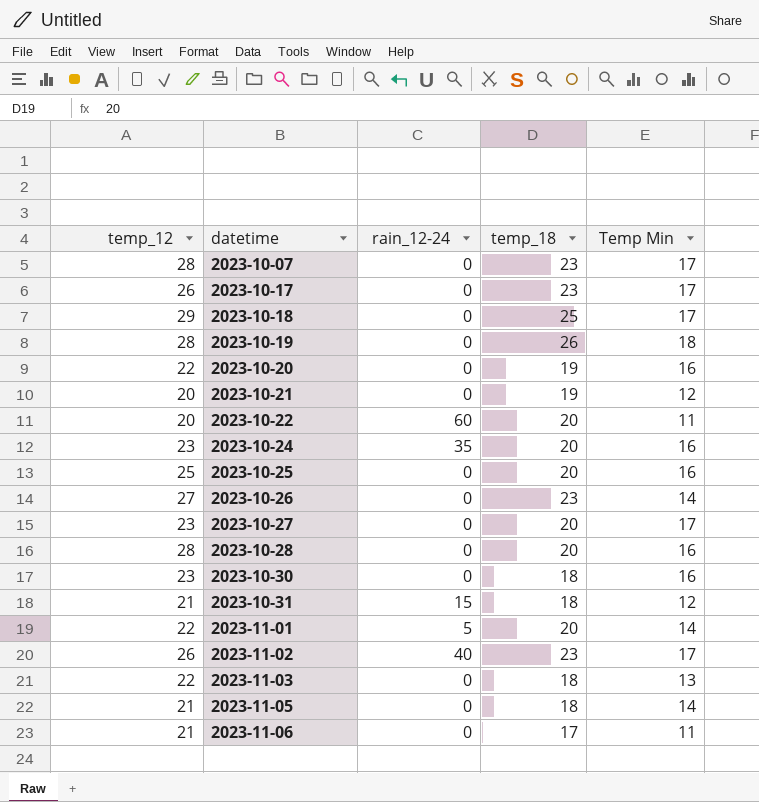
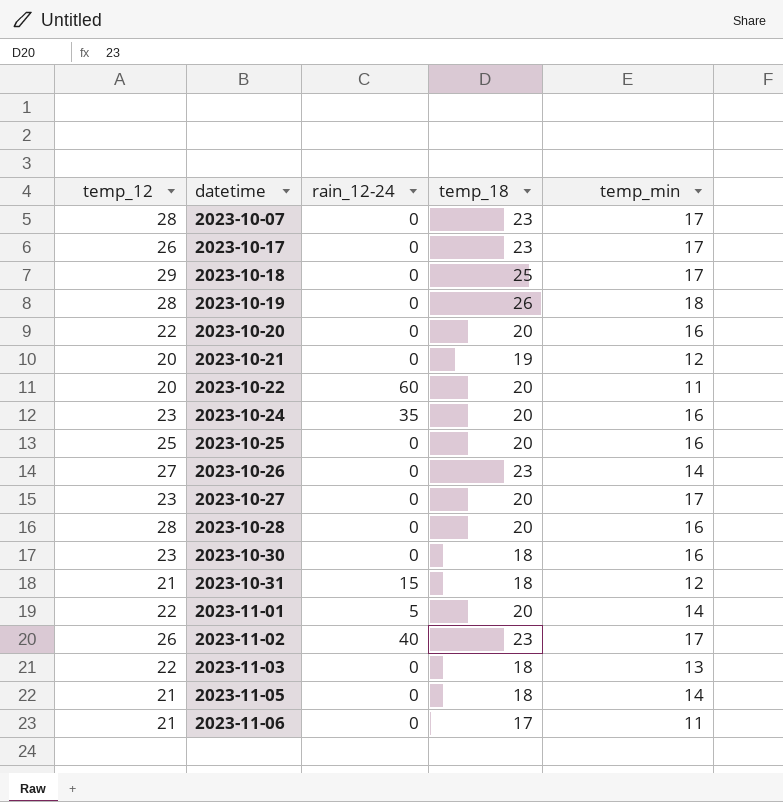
column name: Temp Min -> temp_min
2023-10-20 | temp_18: 19 -> 20

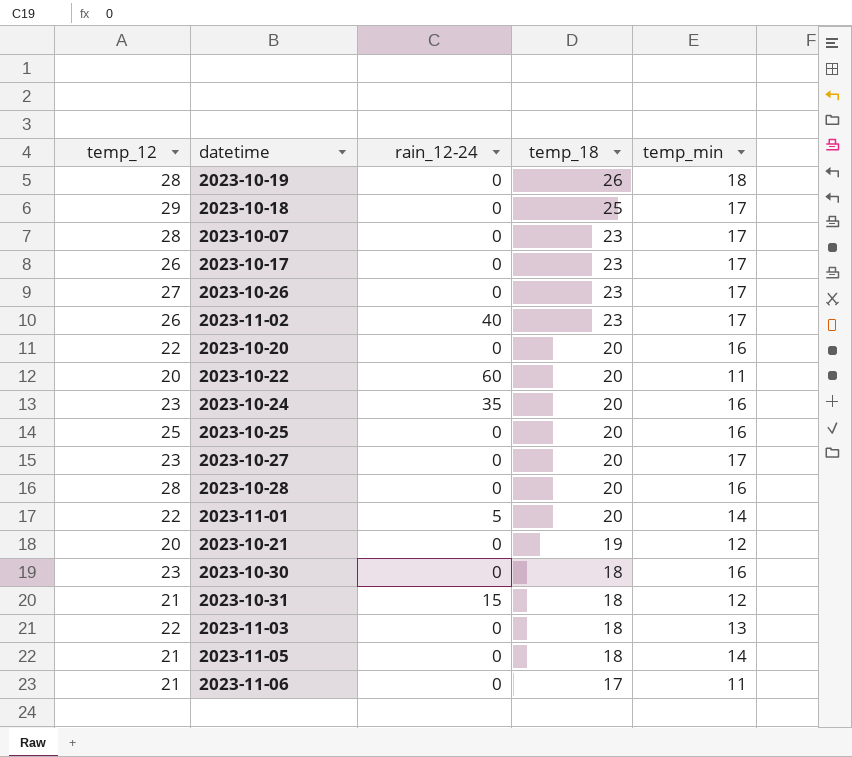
row order: datetime ascending -> temp_18 descending
2023-10-26 | temp_min: 14 -> 17

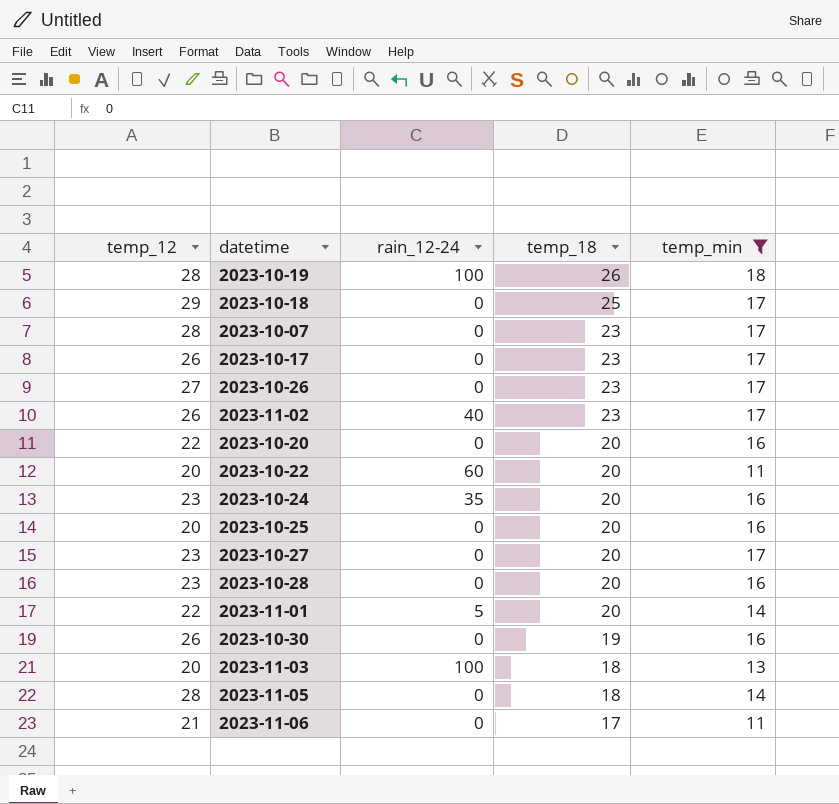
filter: none -> temp_min != 12
2023-10-19 | rain_12-24: 0 -> 100
2023-10-25 | temp_12: 25 -> 20
2023-10-28 | temp_12: 28 -> 23
2023-10-30 | temp_12: 23 -> 26
2023-10-30 | temp_18: 18 -> 19
2023-11-03 | temp_12: 22 -> 20
2023-11-03 | rain_12-24: 0 -> 100
2023-11-05 | temp_12: 21 -> 28

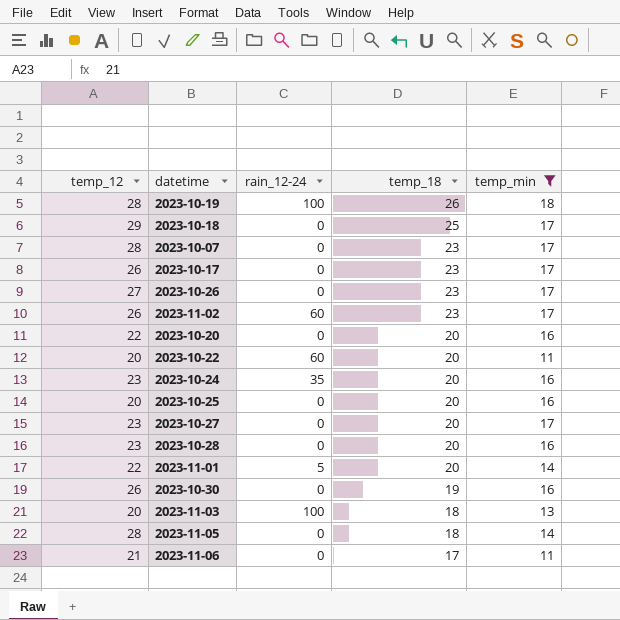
2023-11-02 | rain_12-24: 40 -> 60

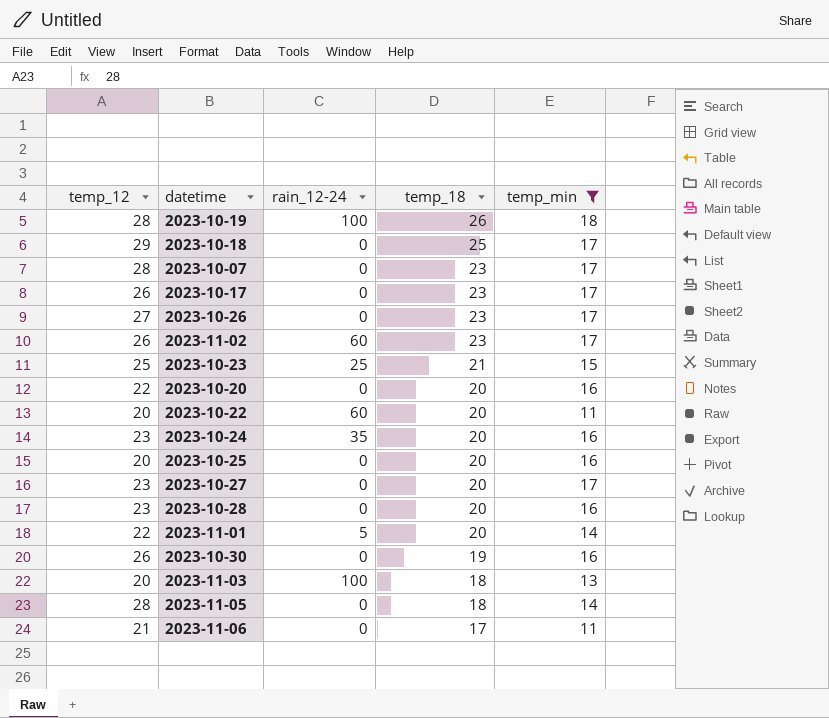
row 2023-10-23: none -> 25 | 25 | 21 | 15

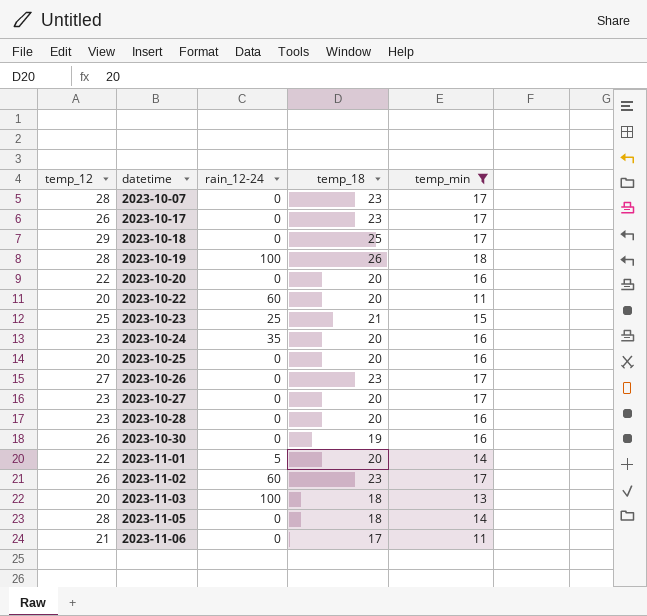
row order: temp_18 descending -> datetime ascending

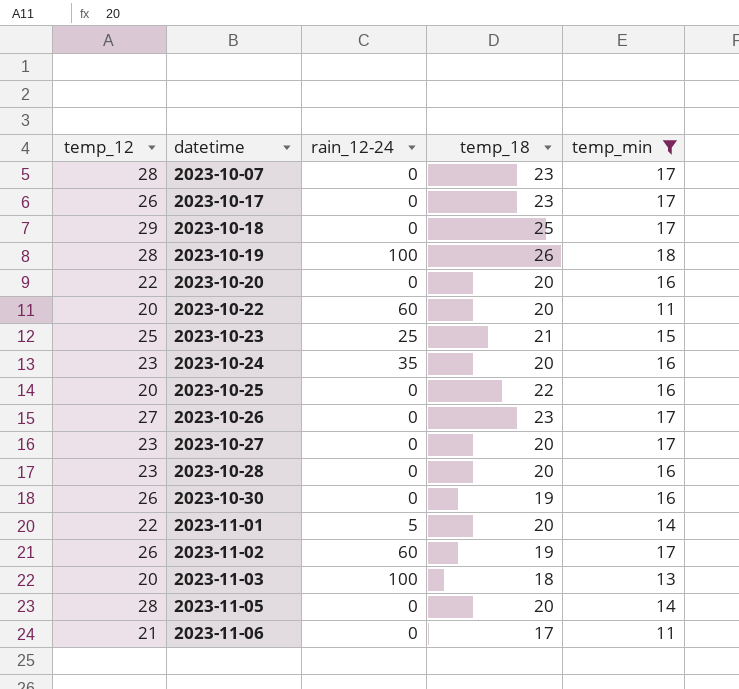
2023-10-25 | temp_18: 20 -> 22
2023-11-02 | temp_18: 23 -> 19
2023-11-05 | temp_18: 18 -> 20

